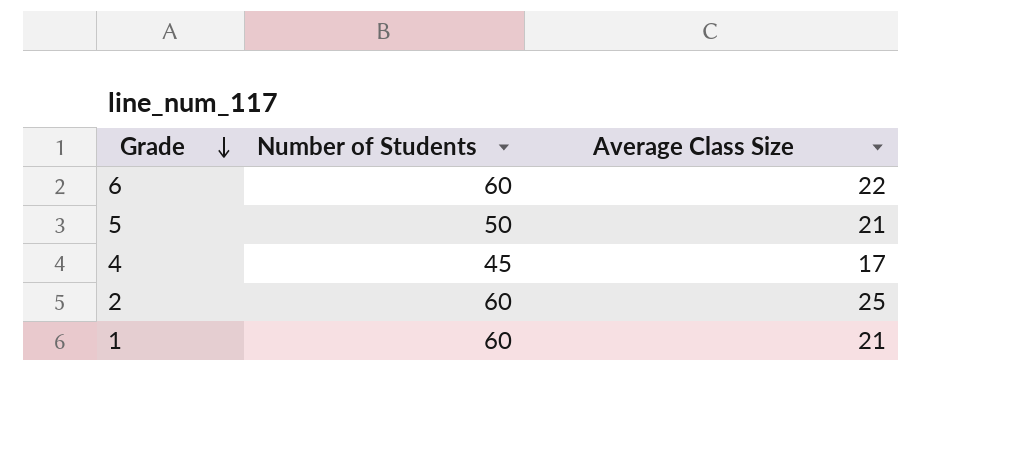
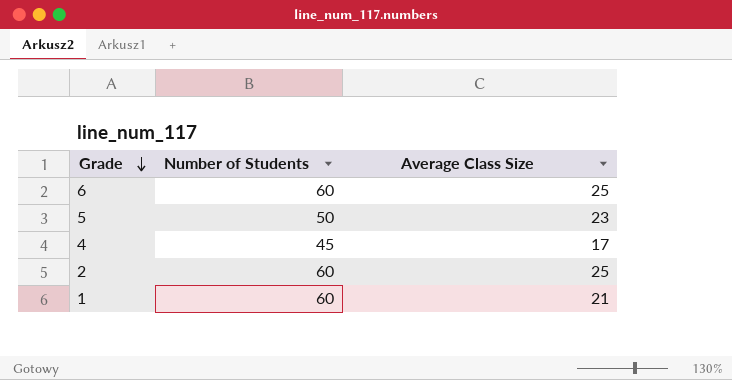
6 | Average Class Size: 22 -> 25
5 | Average Class Size: 21 -> 23

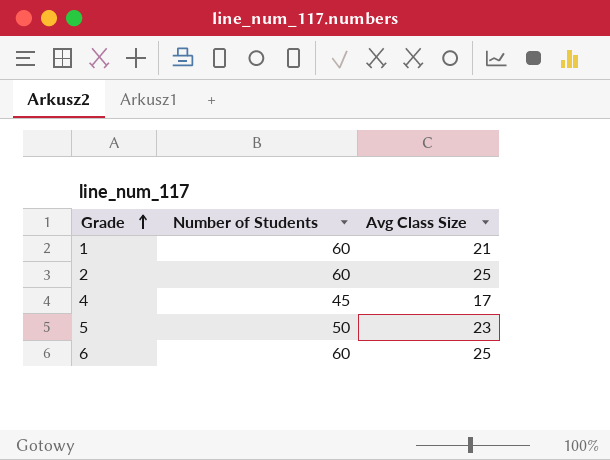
row order: Grade descending -> Grade ascending
column name: Average Class Size -> Avg Class Size

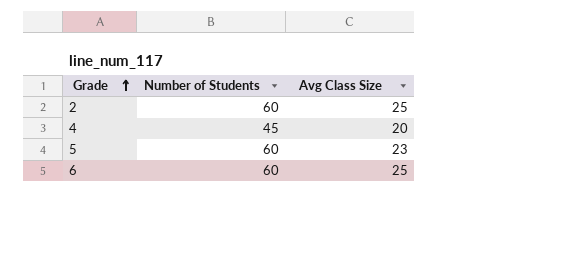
row 1: 60 | 21 -> none
4 | Avg Class Size: 17 -> 20
5 | Number of Students: 50 -> 60

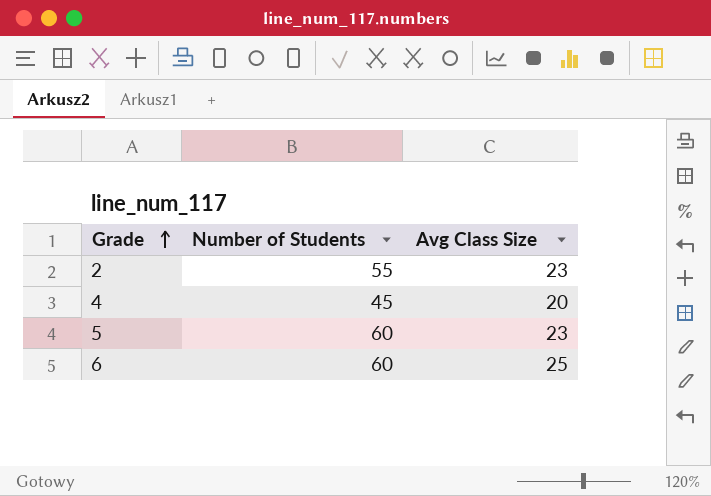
2 | Number of Students: 60 -> 55
2 | Avg Class Size: 25 -> 23

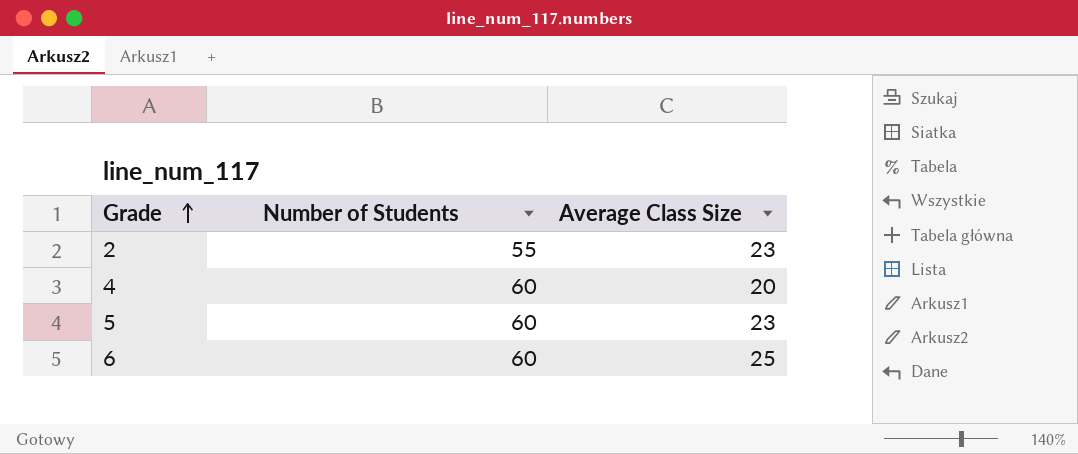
column name: Avg Class Size -> Average Class Size
4 | Number of Students: 45 -> 60

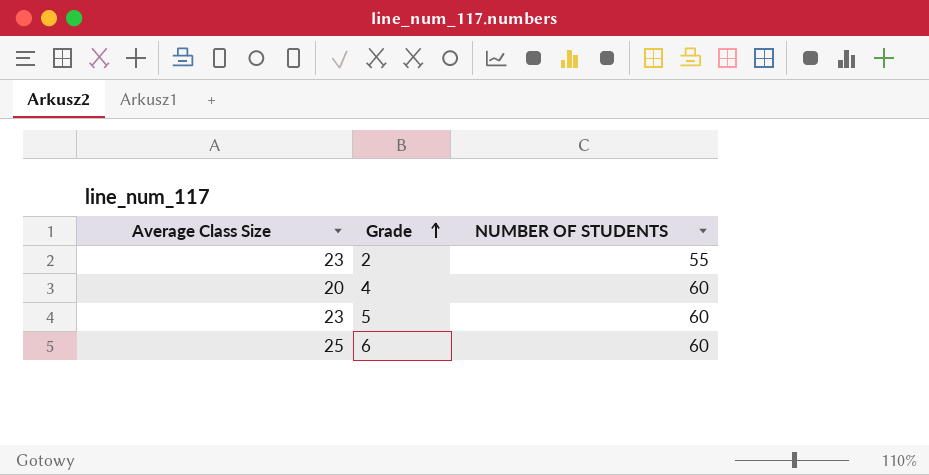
column Average Class Size | position: 3 -> 1
column name: Number of Students -> NUMBER OF STUDENTS

